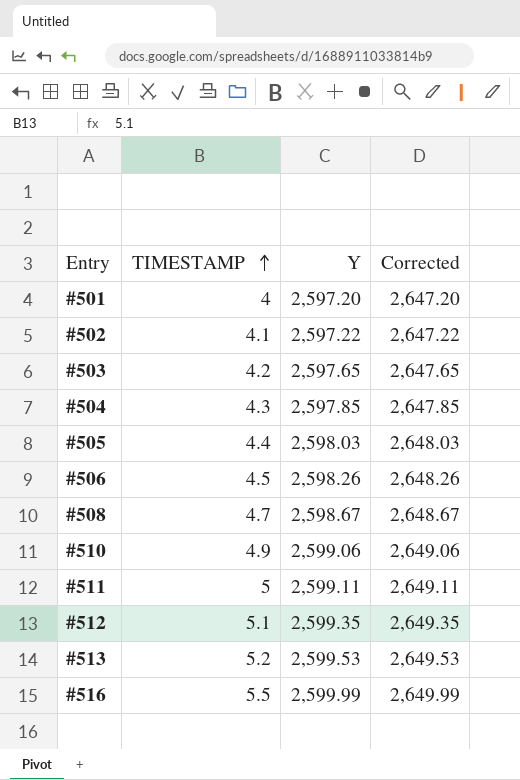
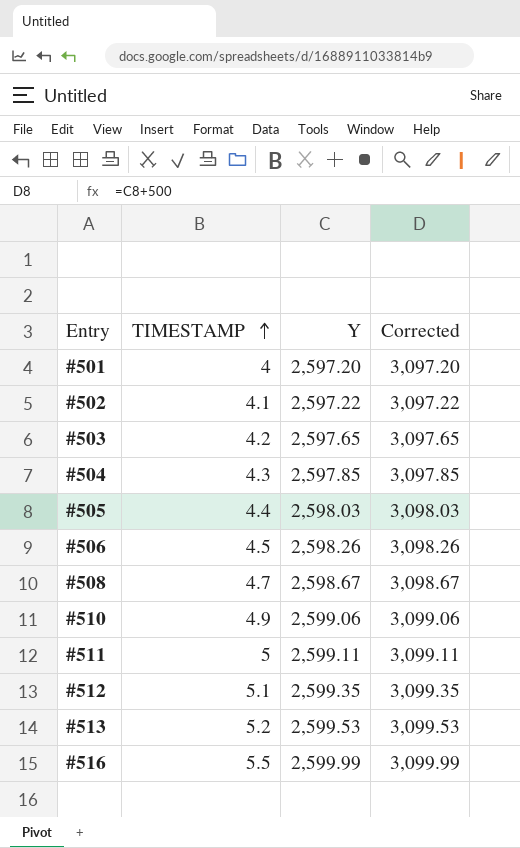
column Corrected | formula: [Y] + 50 -> [Y] + 500

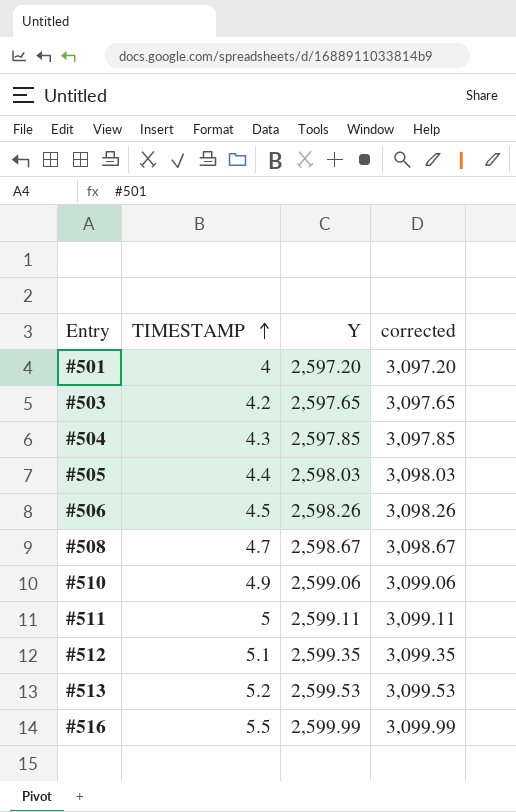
column name: Corrected -> corrected
row #502: 4.1 | 2,597.22 | 3,097.22 -> none

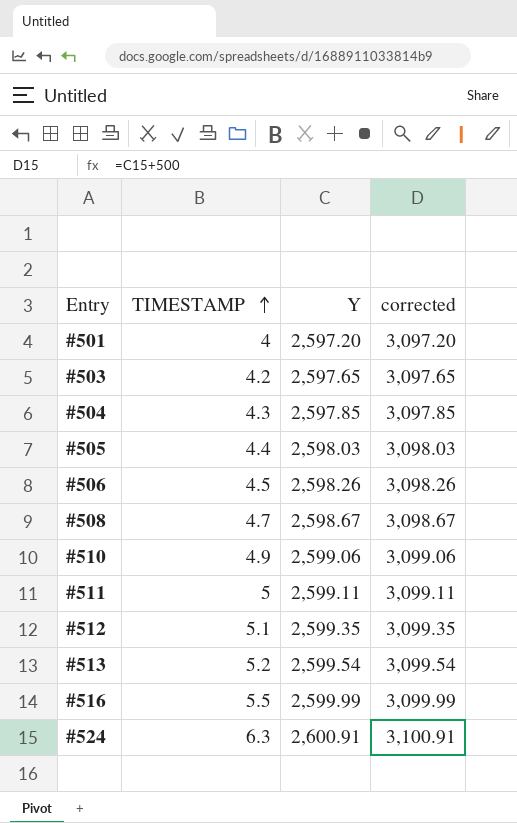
#513 | Y: 2,599.53 -> 2,599.54
#513 | corrected: 3,099.53 -> 3,099.54
row #524: none -> 6.3 | 2,600.91 | 3,100.91

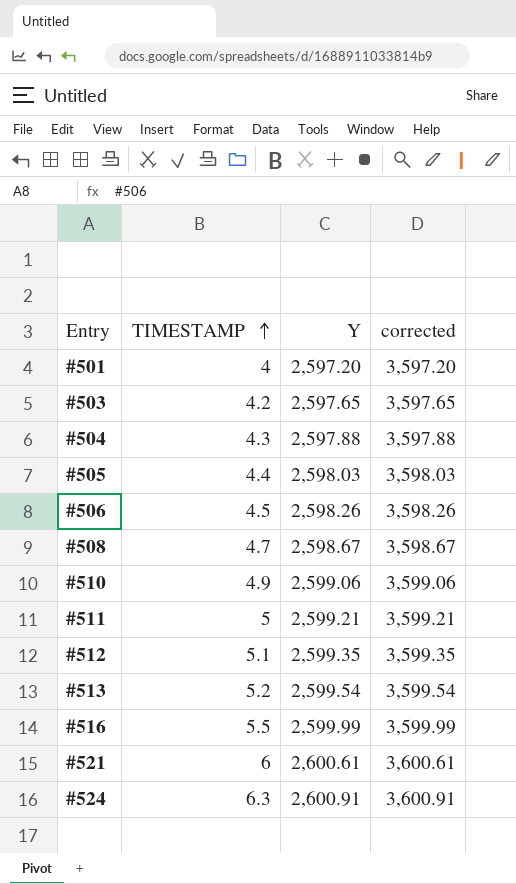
column corrected | formula: [Y] + 500 -> [Y] + 1000
#504 | Y: 2,597.85 -> 2,597.88
#511 | Y: 2,599.11 -> 2,599.21
row #521: none -> 6 | 2,600.61 | 3,600.61

